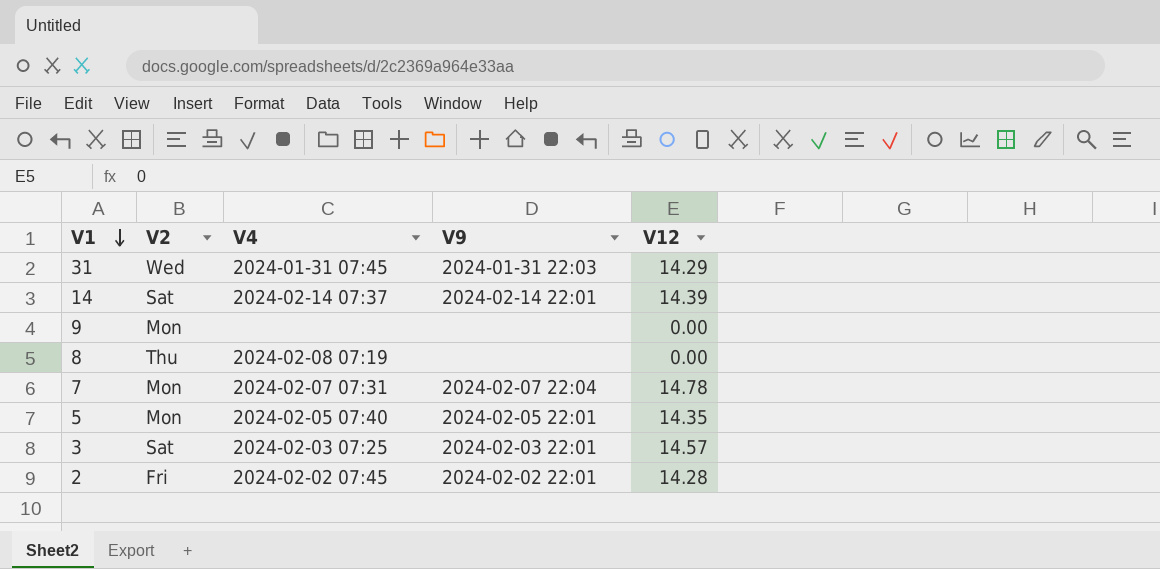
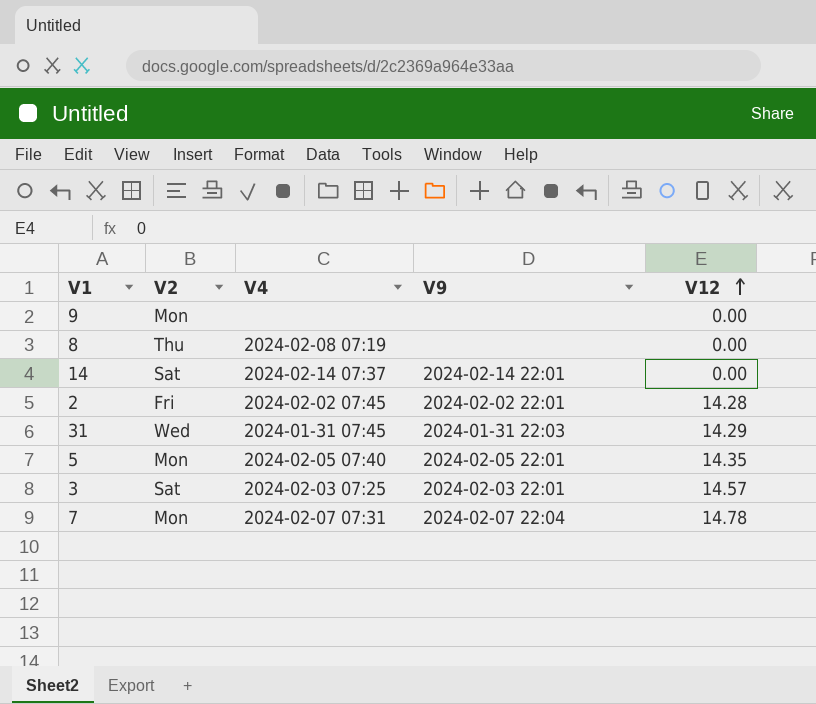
row order: V1 descending -> V12 ascending
14 | V12: 14.39 -> 0.00

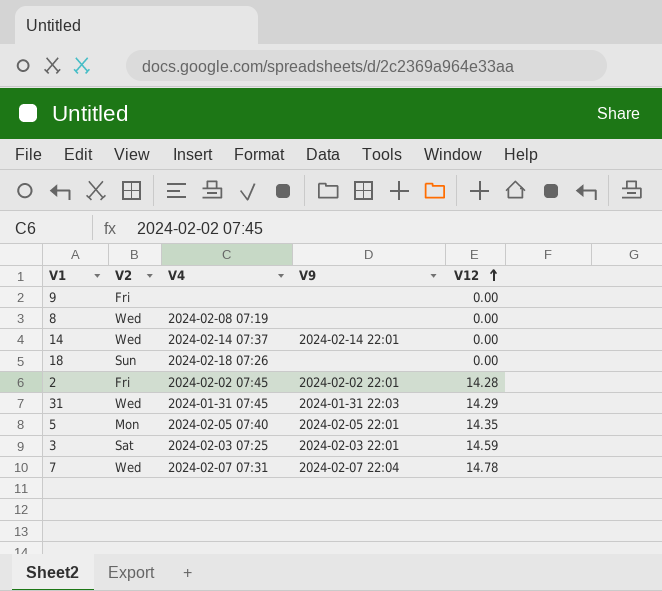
9 | V2: Mon -> Fri
8 | V2: Thu -> Wed
14 | V2: Sat -> Wed
row 18: none -> Sun | 2024-02-18 07:26 | none | 0.00
3 | V12: 14.57 -> 14.59
7 | V2: Mon -> Wed

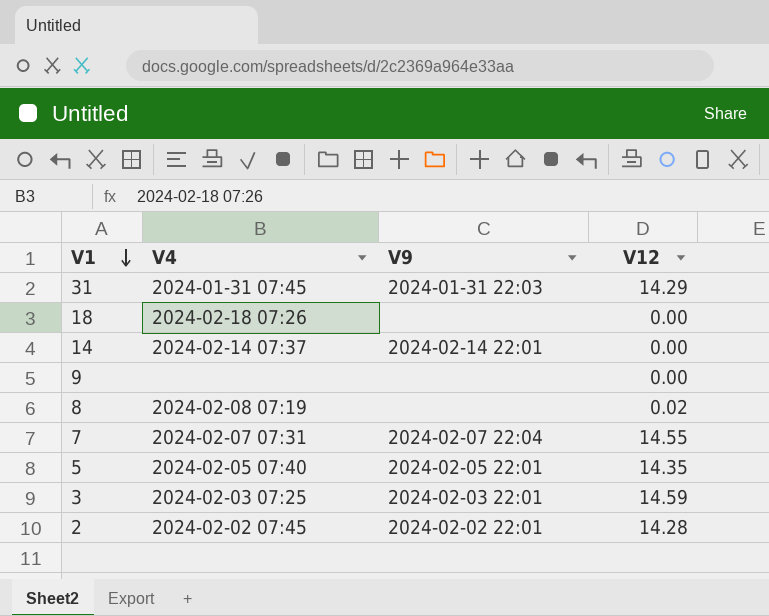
row order: V12 ascending -> V1 descending
column V2 | position: 2 -> none
8 | V12: 0.00 -> 0.02
7 | V12: 14.78 -> 14.55

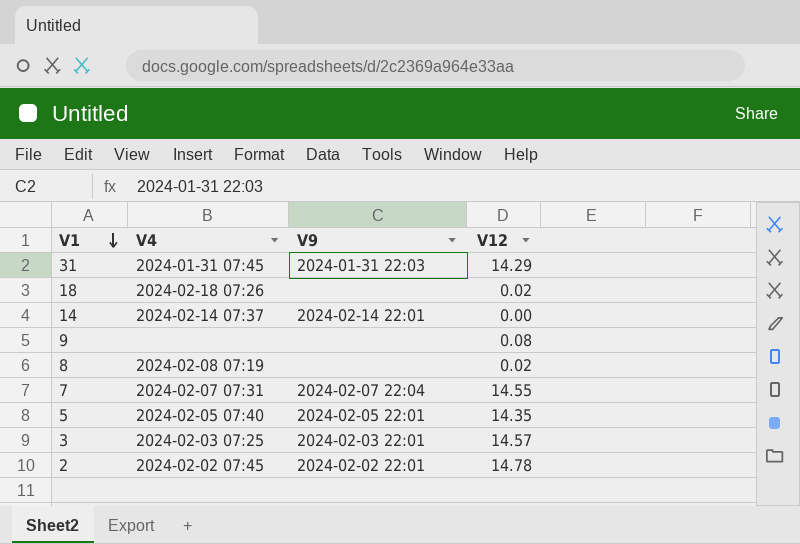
18 | V12: 0.00 -> 0.02
9 | V12: 0.00 -> 0.08
3 | V12: 14.59 -> 14.57
2 | V12: 14.28 -> 14.78

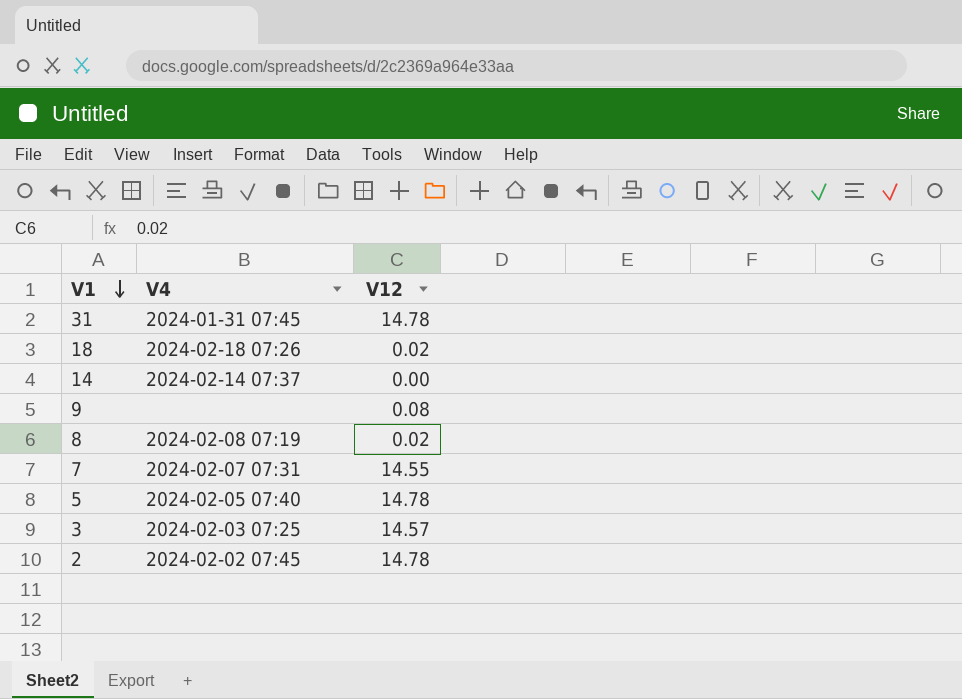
column V9 | position: 3 -> none
31 | V12: 14.29 -> 14.78
5 | V12: 14.35 -> 14.78

